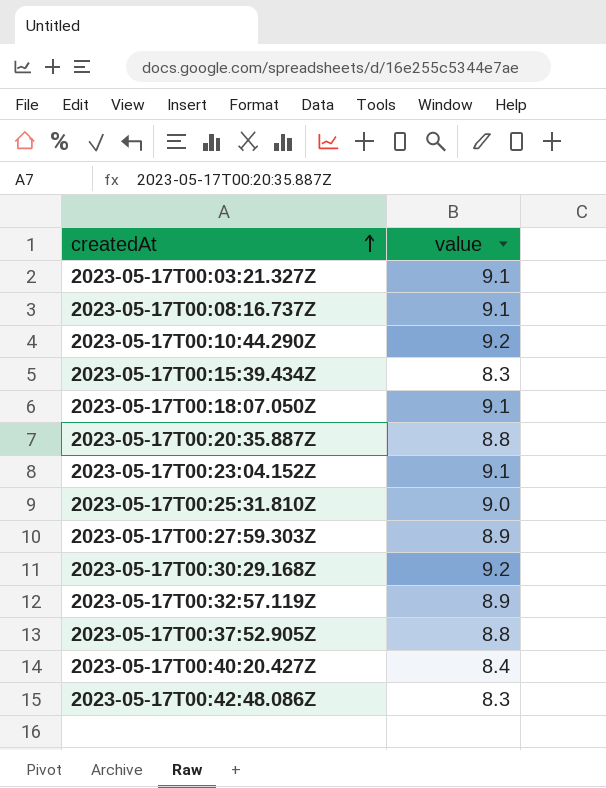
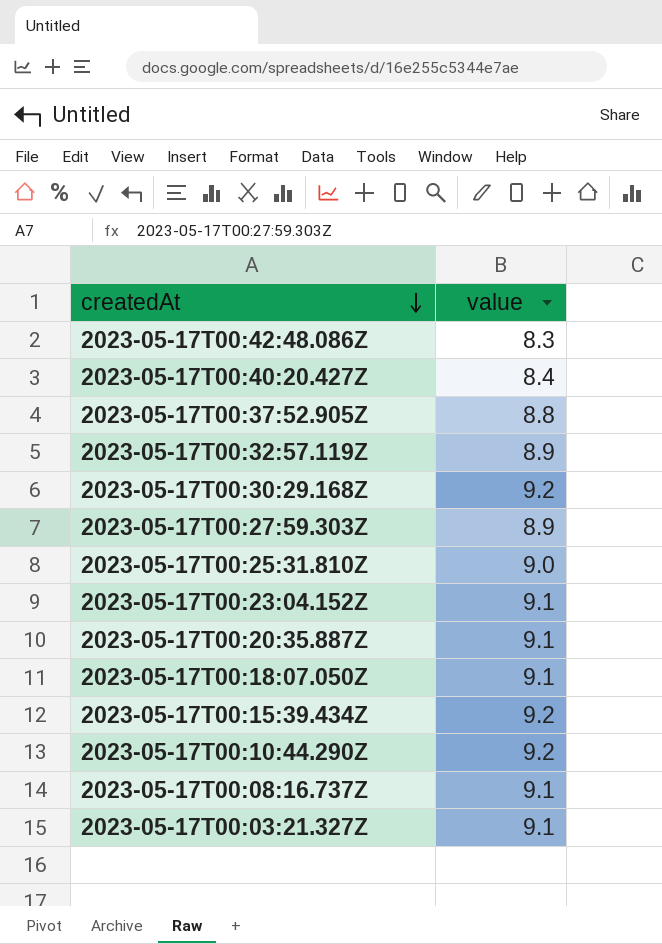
row order: createdAt ascending -> createdAt descending
2023-05-17T00:20:35.887Z | value: 8.8 -> 9.1
2023-05-17T00:15:39.434Z | value: 8.3 -> 9.2

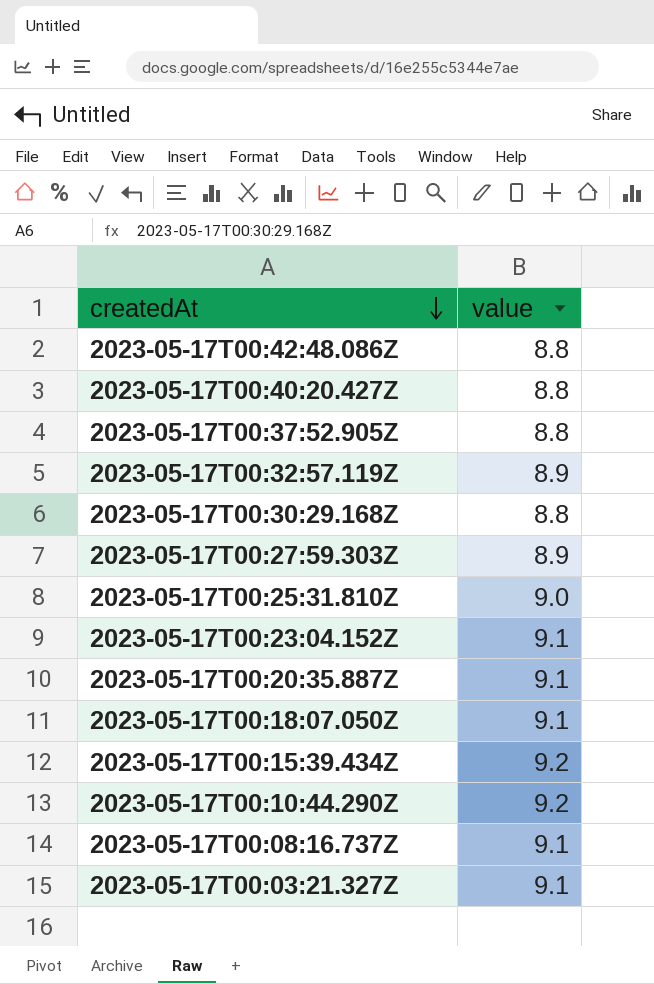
2023-05-17T00:42:48.086Z | value: 8.3 -> 8.8
2023-05-17T00:40:20.427Z | value: 8.4 -> 8.8
2023-05-17T00:30:29.168Z | value: 9.2 -> 8.8

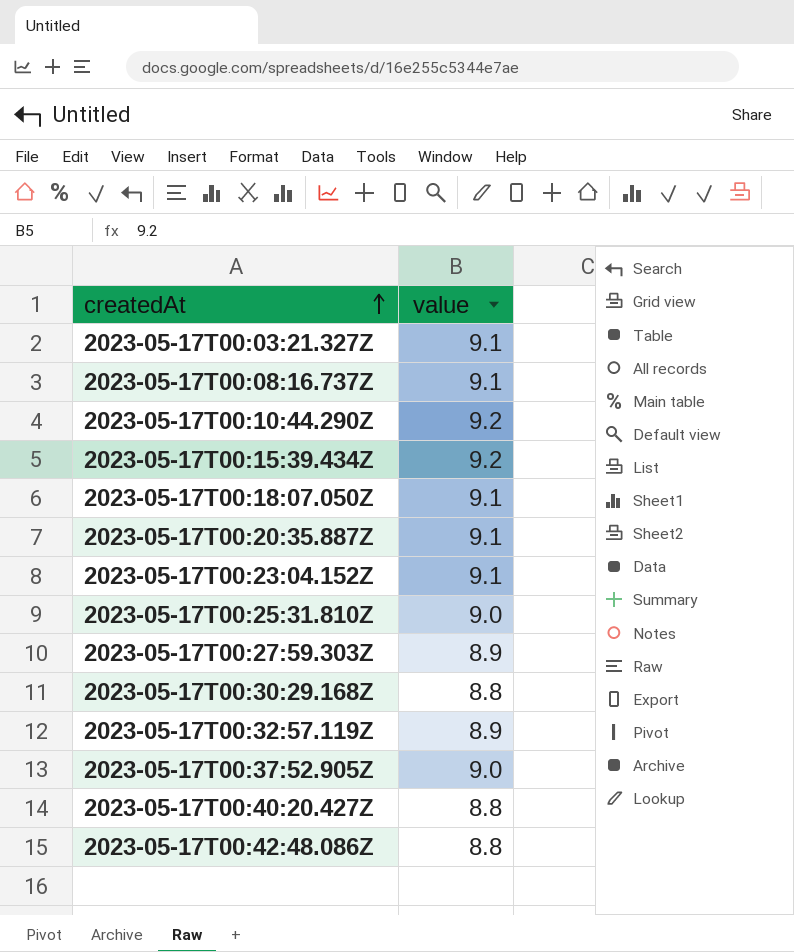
row order: createdAt descending -> createdAt ascending
2023-05-17T00:37:52.905Z | value: 8.8 -> 9.0

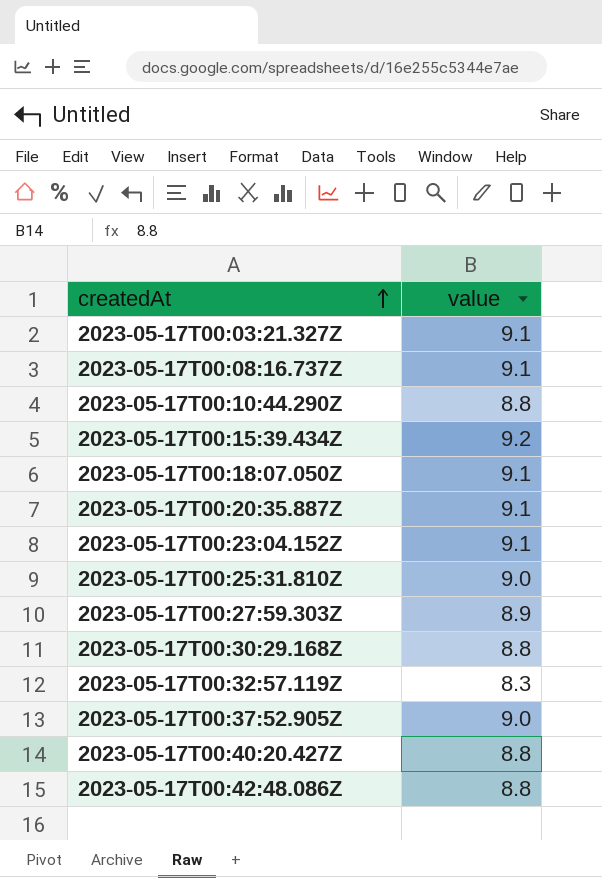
2023-05-17T00:10:44.290Z | value: 9.2 -> 8.8
2023-05-17T00:32:57.119Z | value: 8.9 -> 8.3

